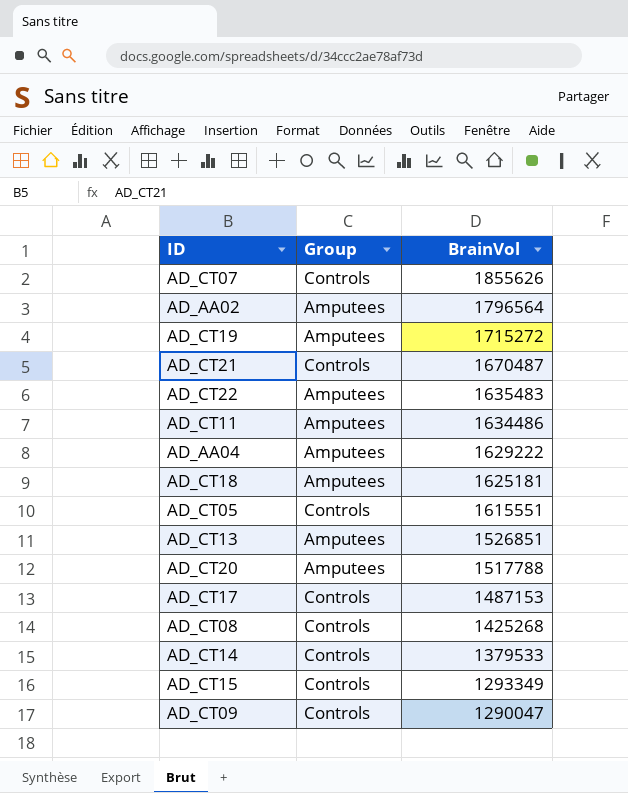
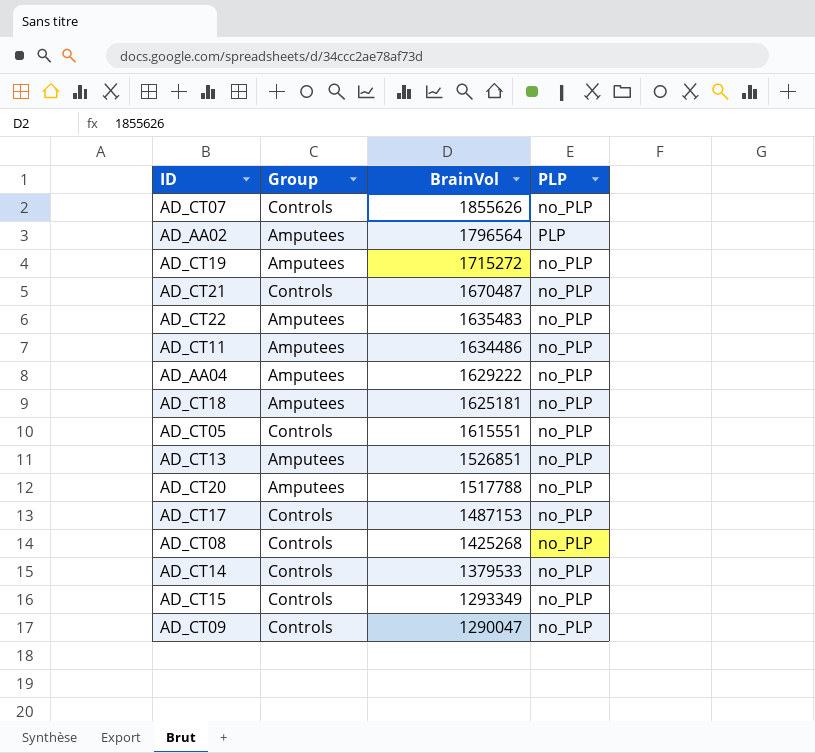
column PLP | position: none -> 4

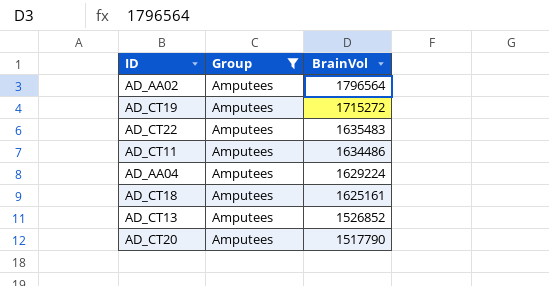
filter: none -> Group = Amputees
column PLP | position: 4 -> none
AD_AA04 | BrainVol: 1629222 -> 1629224
AD_CT18 | BrainVol: 1625181 -> 1625161
AD_CT13 | BrainVol: 1526851 -> 1526852
AD_CT20 | BrainVol: 1517788 -> 1517790

